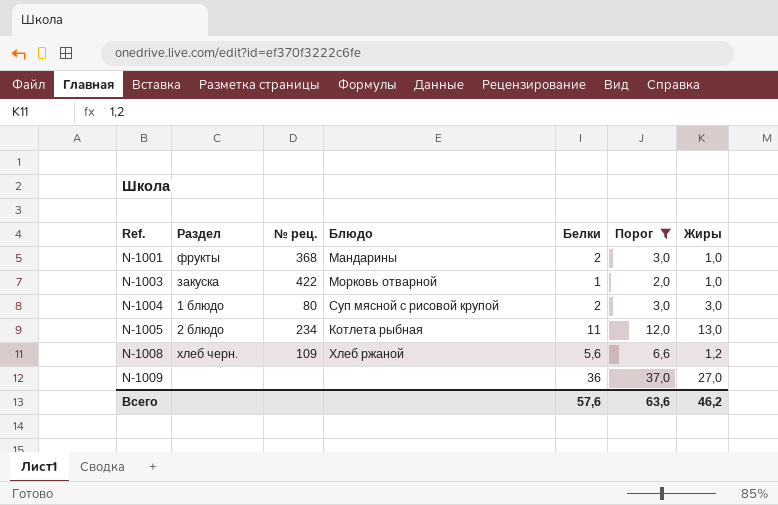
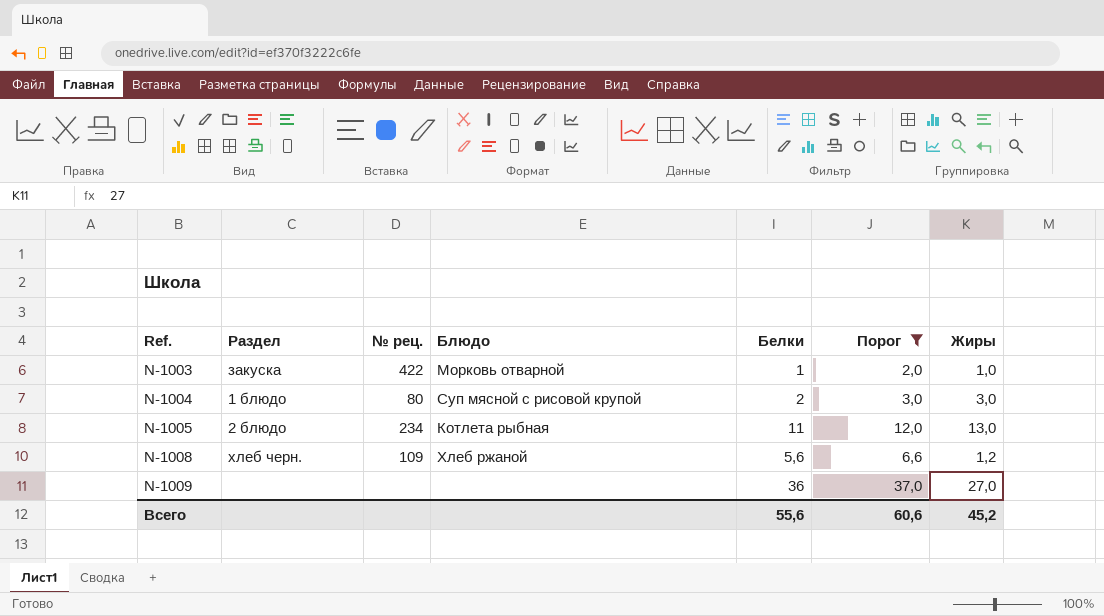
row N-1001: фрукты | 368 | Мандарины | 2 | 3,0 | 1,0 -> none
Всего | Белки: 57,6 -> 55,6
Всего | Порог: 63,6 -> 60,6
Всего | Жиры: 46,2 -> 45,2

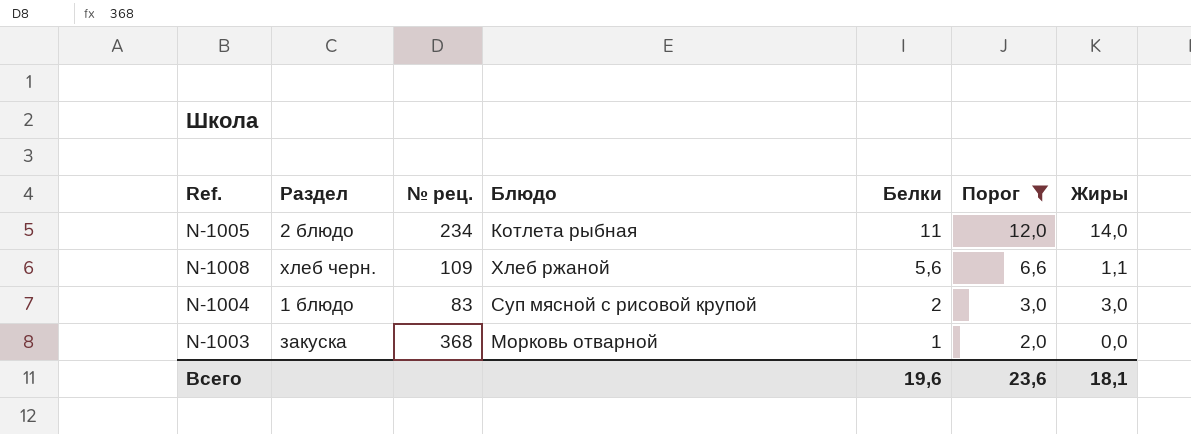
row order: Ref. ascending -> Белки descending
row N-1009: none | none | none | 36 | 37,0 | 27,0 -> none
N-1005 | Жиры: 13,0 -> 14,0
N-1008 | Жиры: 1,2 -> 1,1
N-1004 | № рец.: 80 -> 83
N-1003 | № рец.: 422 -> 368
N-1003 | Жиры: 1,0 -> 0,0
Всего | Белки: 55,6 -> 19,6
Всего | Порог: 60,6 -> 23,6
Всего | Жиры: 45,2 -> 18,1

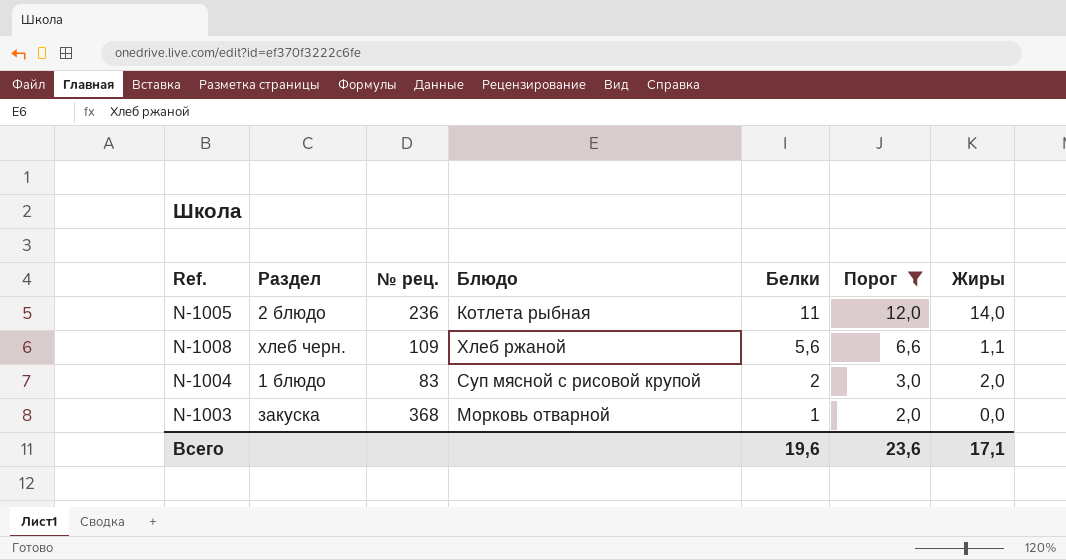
N-1005 | № рец.: 234 -> 236
N-1004 | Жиры: 3,0 -> 2,0
Всего | Жиры: 18,1 -> 17,1

